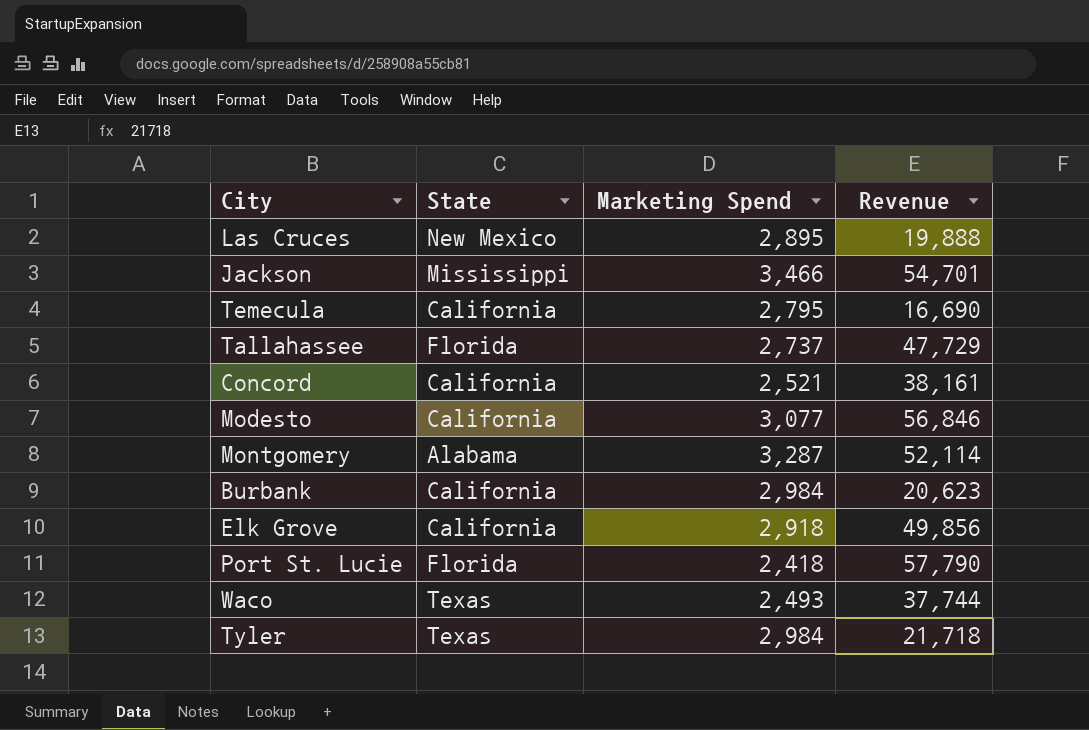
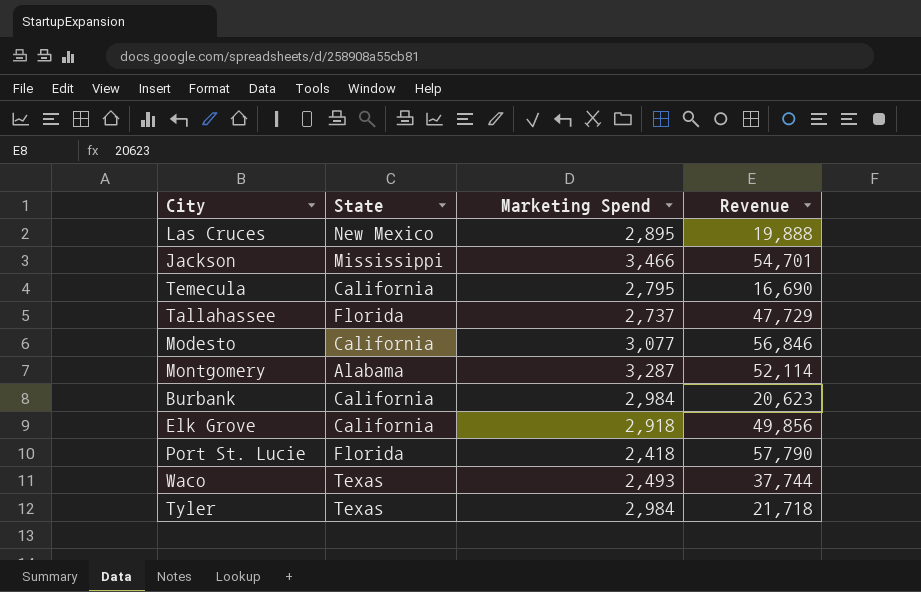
row Concord: California | 2,521 | 38,161 -> none

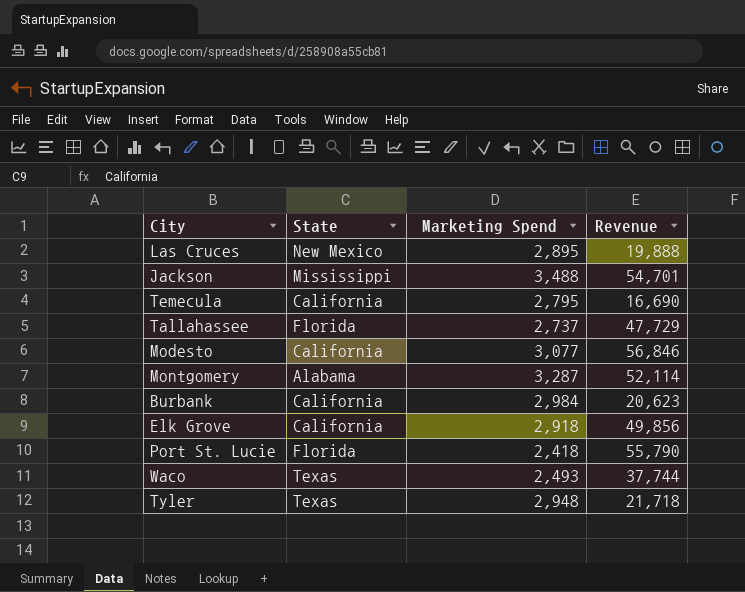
Jackson | Marketing Spend: 3,466 -> 3,488
Port St. Lucie | Revenue: 57,790 -> 55,790
Tyler | Marketing Spend: 2,984 -> 2,948

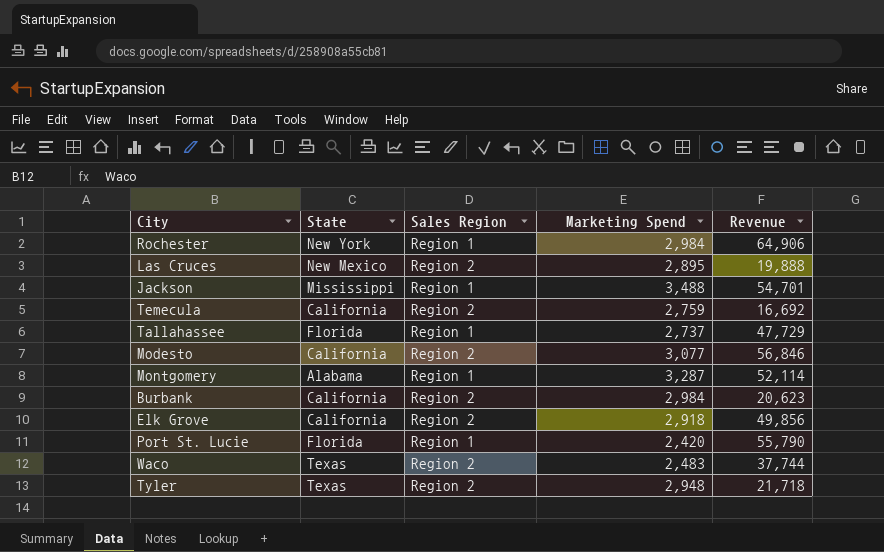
column Sales Region | position: none -> 3
row Rochester: none -> New York | Region 1 | 2,984 | 64,906
Temecula | Marketing Spend: 2,795 -> 2,759
Temecula | Revenue: 16,690 -> 16,692
Port St. Lucie | Marketing Spend: 2,418 -> 2,420
Waco | Marketing Spend: 2,493 -> 2,483

